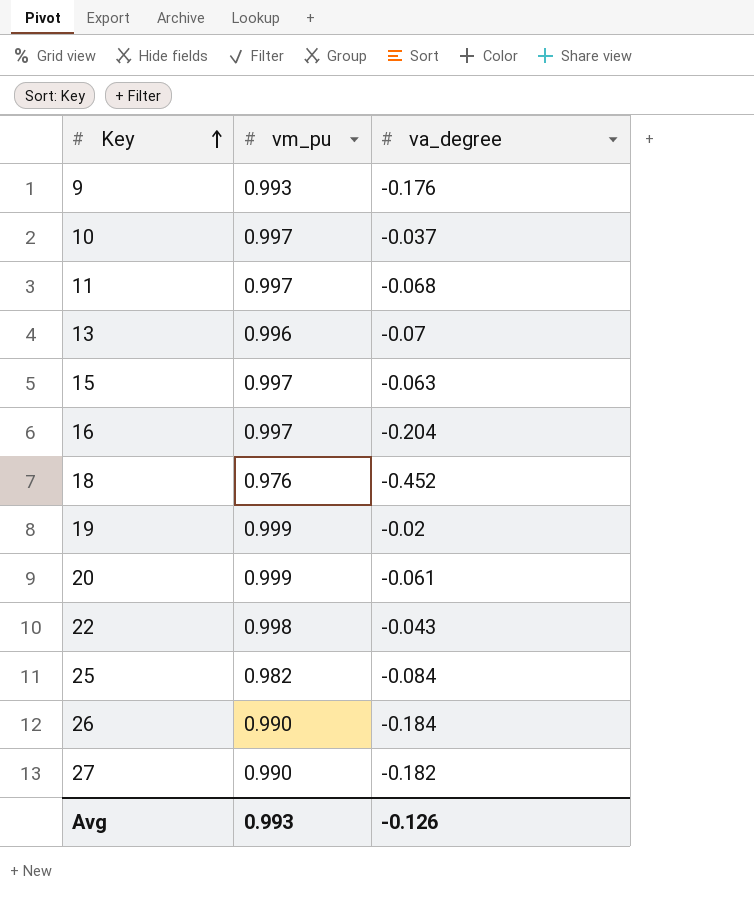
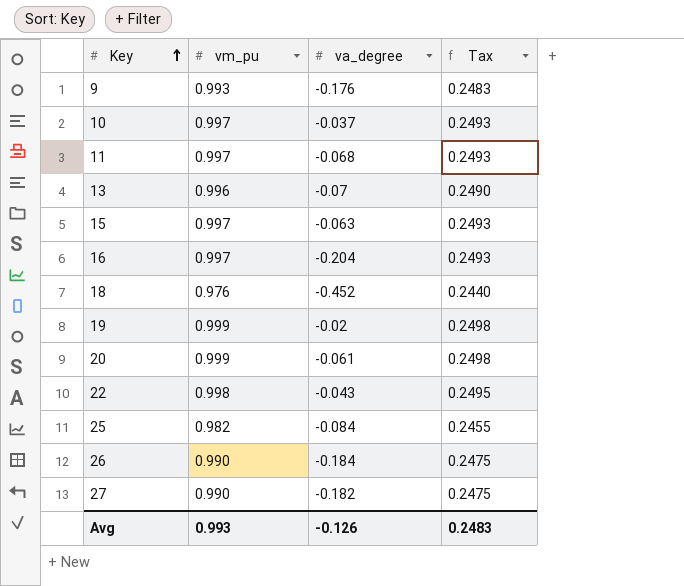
column Tax | formula: none -> [vm_pu] * 0.25

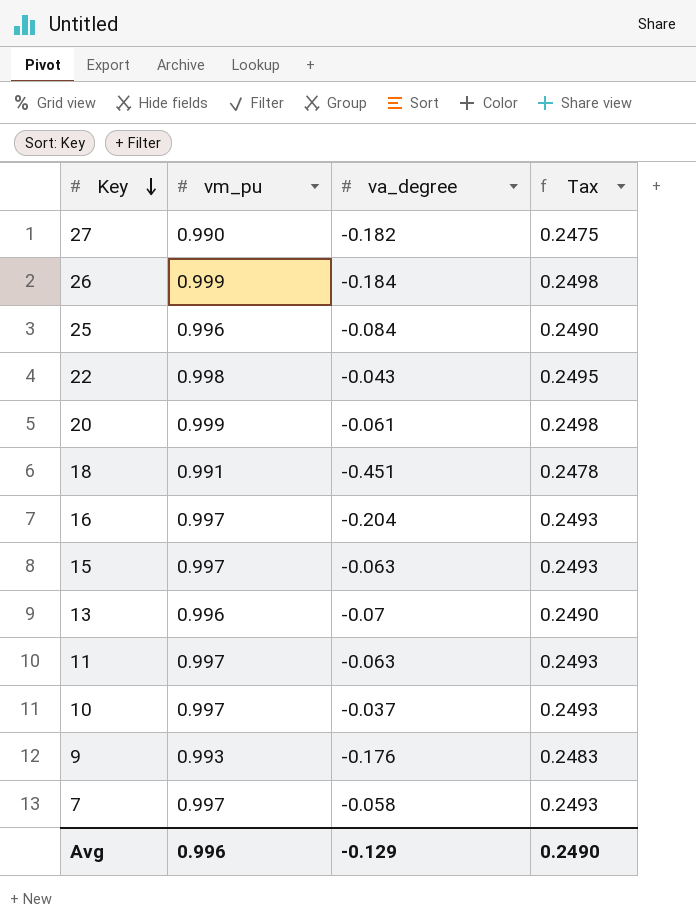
row order: Key ascending -> Key descending
row 19: 0.999 | -0.02 | 0.2498 -> none
26 | vm_pu: 0.990 -> 0.999
26 | Tax: 0.2475 -> 0.2498
25 | vm_pu: 0.982 -> 0.996
25 | Tax: 0.2455 -> 0.2490
18 | vm_pu: 0.976 -> 0.991
18 | va_degree: -0.452 -> -0.451
18 | Tax: 0.2440 -> 0.2478
11 | va_degree: -0.068 -> -0.063
row 7: none -> 0.997 | -0.058 | 0.2493
Avg | vm_pu: 0.993 -> 0.996
Avg | va_degree: -0.126 -> -0.129
Avg | Tax: 0.2483 -> 0.2490

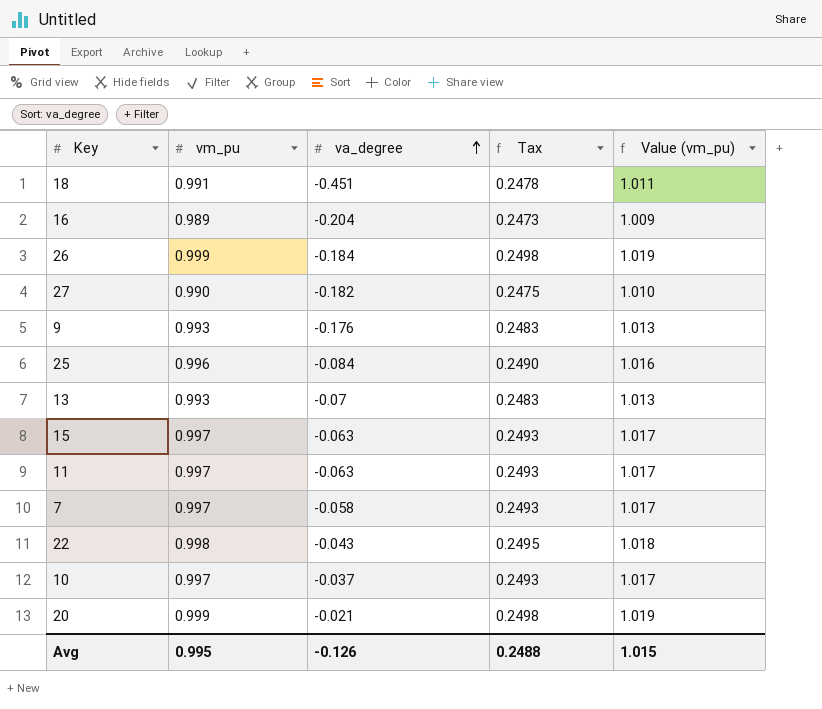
row order: Key descending -> va_degree ascending
column Value (vm_pu) | formula: none -> [vm_pu] * 1.02
16 | vm_pu: 0.997 -> 0.989
16 | Tax: 0.2493 -> 0.2473
13 | vm_pu: 0.996 -> 0.993
13 | Tax: 0.2490 -> 0.2483
20 | va_degree: -0.061 -> -0.021
Avg | vm_pu: 0.996 -> 0.995
Avg | va_degree: -0.129 -> -0.126
Avg | Tax: 0.2490 -> 0.2488

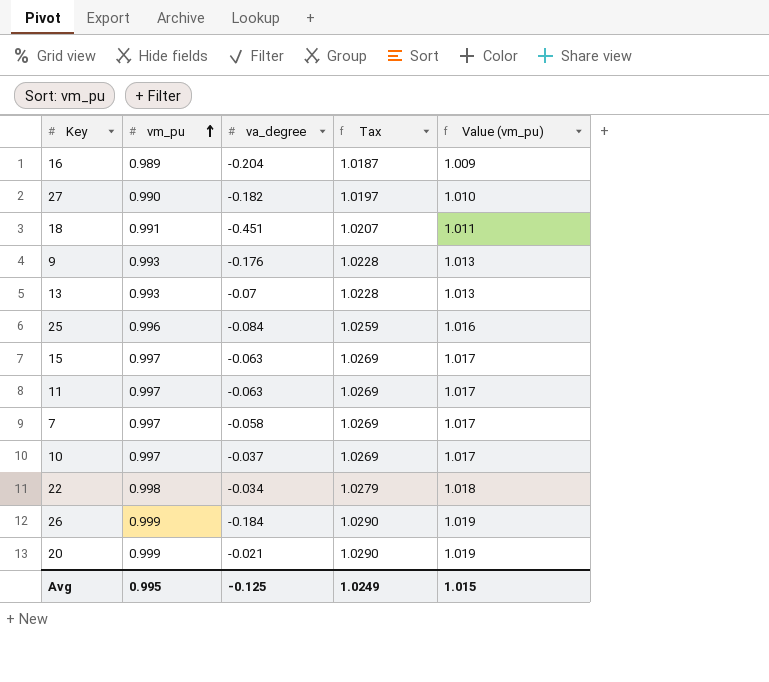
row order: va_degree ascending -> vm_pu ascending
column Tax | formula: [vm_pu] * 0.25 -> [vm_pu] * 1.03
22 | va_degree: -0.043 -> -0.034
Avg | va_degree: -0.126 -> -0.125
Avg | Tax: 0.2488 -> 1.0249

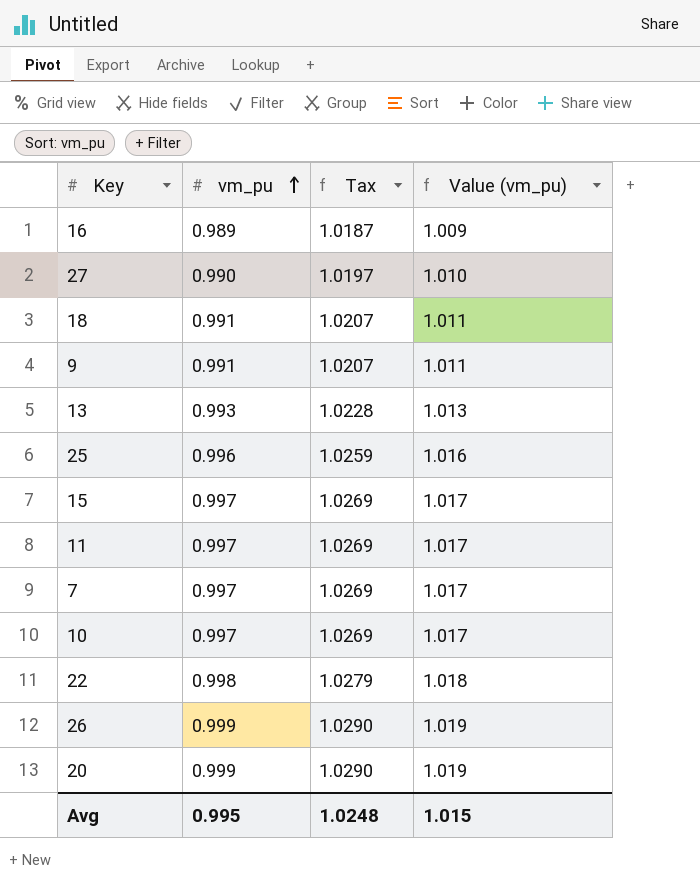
column va_degree | position: 3 -> none
9 | vm_pu: 0.993 -> 0.991
9 | Tax: 1.0228 -> 1.0207
9 | Value (vm_pu): 1.013 -> 1.011
Avg | Tax: 1.0249 -> 1.0248

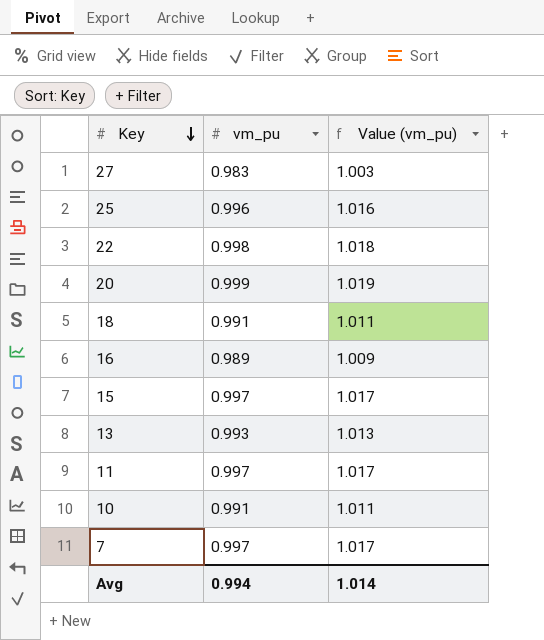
row order: vm_pu ascending -> Key descending
column Tax | formula: [vm_pu] * 1.03 -> none
row 9: 0.991 | 1.0207 | 1.011 -> none
row 26: 0.999 | 1.0290 | 1.019 -> none
27 | vm_pu: 0.990 -> 0.983
27 | Value (vm_pu): 1.010 -> 1.003
10 | vm_pu: 0.997 -> 0.991
10 | Value (vm_pu): 1.017 -> 1.011
Avg | vm_pu: 0.995 -> 0.994
Avg | Value (vm_pu): 1.015 -> 1.014

